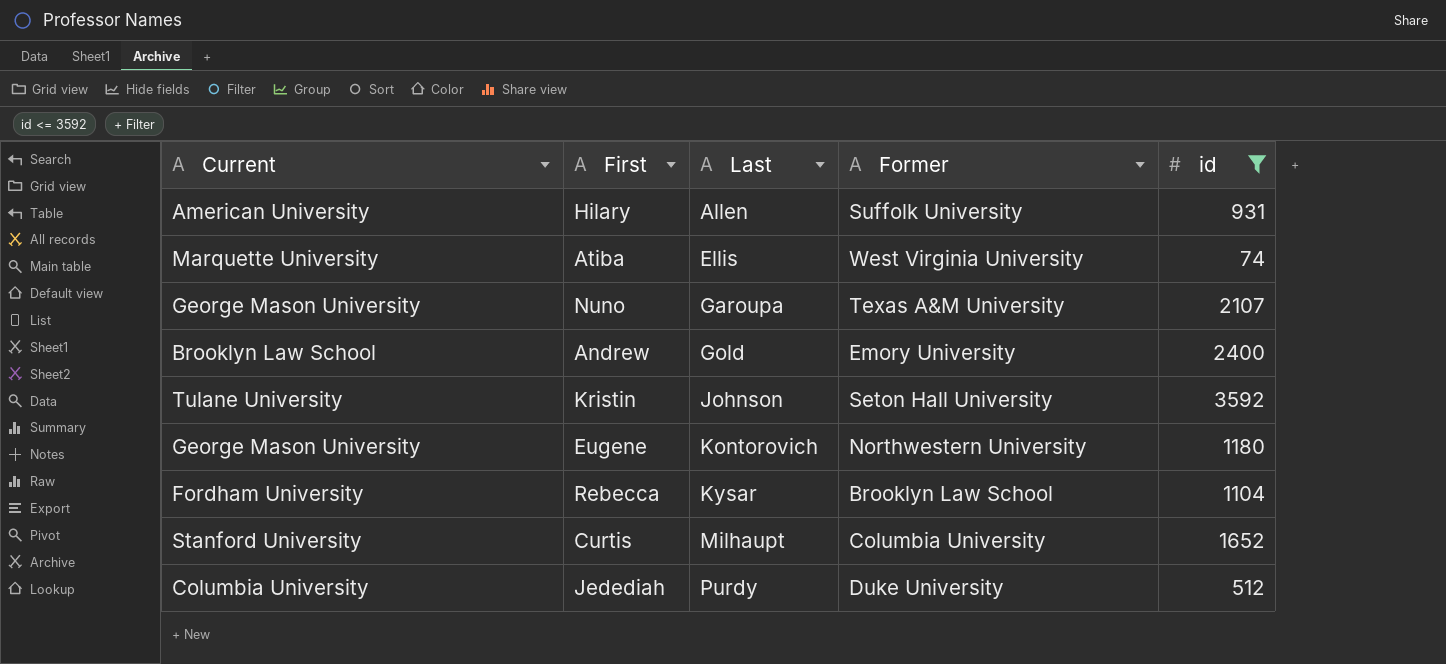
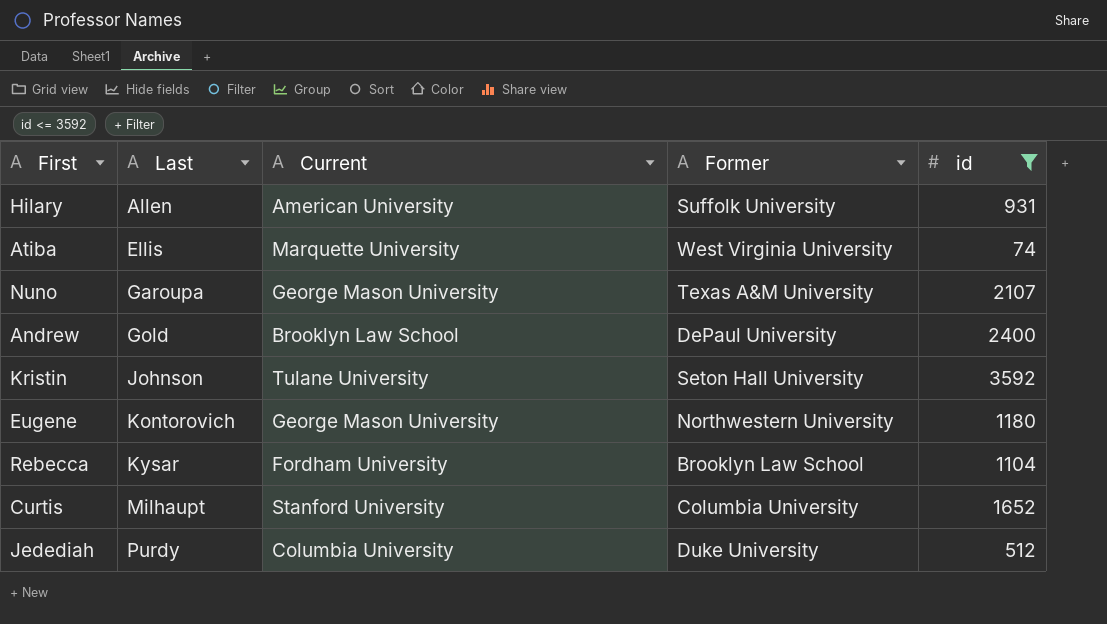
column Current | position: 1 -> 3
Andrew | Former: Emory University -> DePaul University

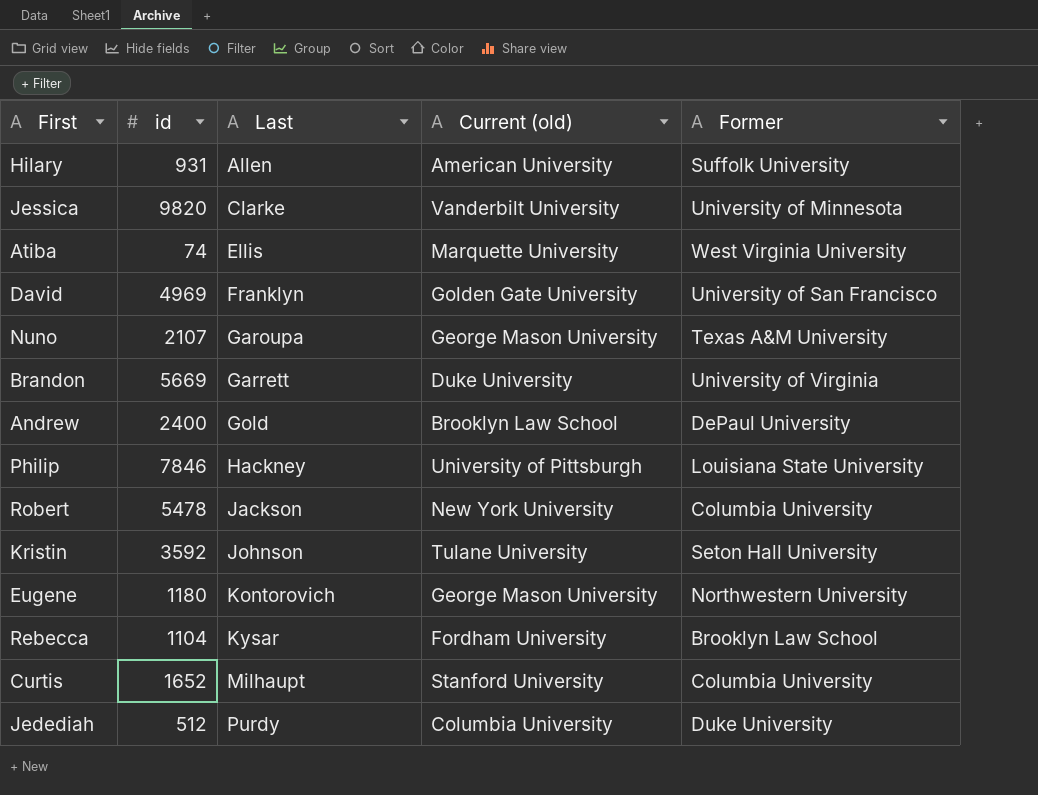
filter: id <= 3592 -> none
column id | position: 5 -> 2
column name: Current -> Current (old)

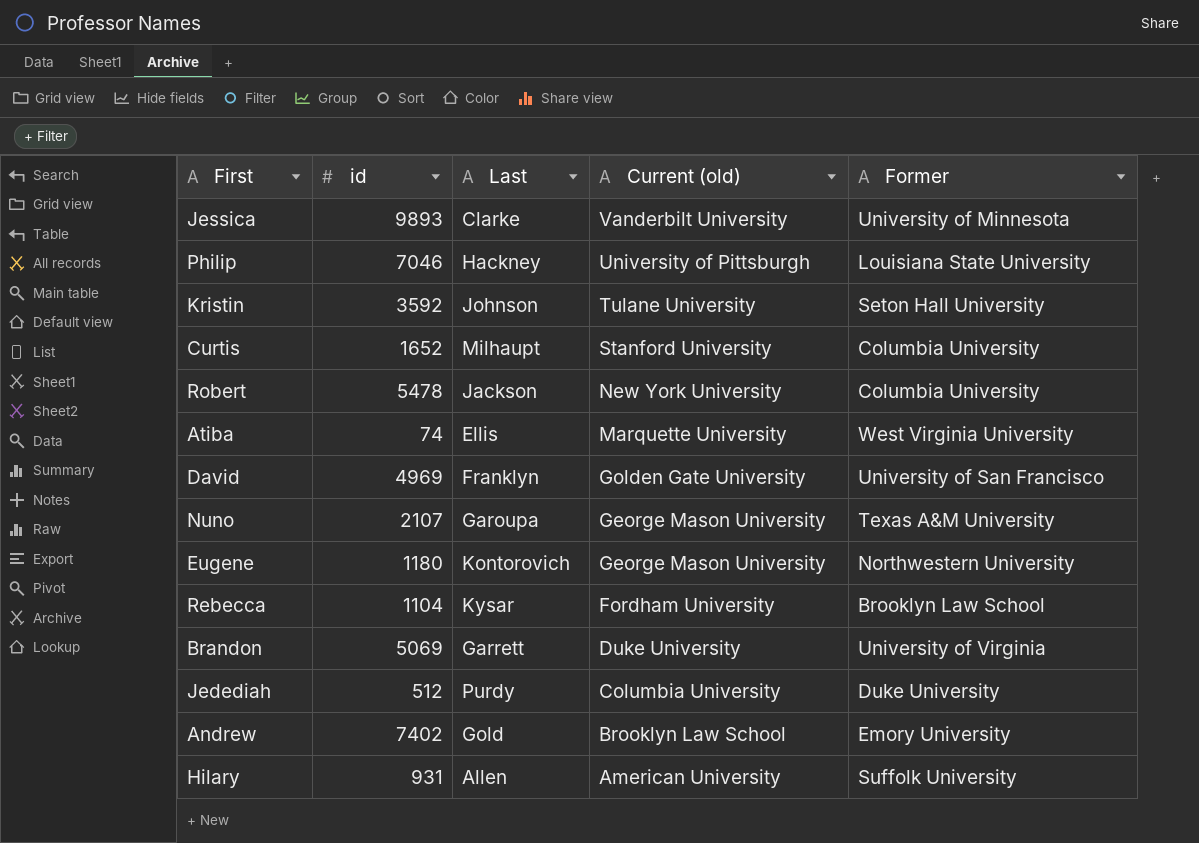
row order: Last ascending -> Current (old) descending
Jessica | id: 9820 -> 9893
Philip | id: 7846 -> 7046
Brandon | id: 5669 -> 5069
Andrew | id: 2400 -> 7402
Andrew | Former: DePaul University -> Emory University

